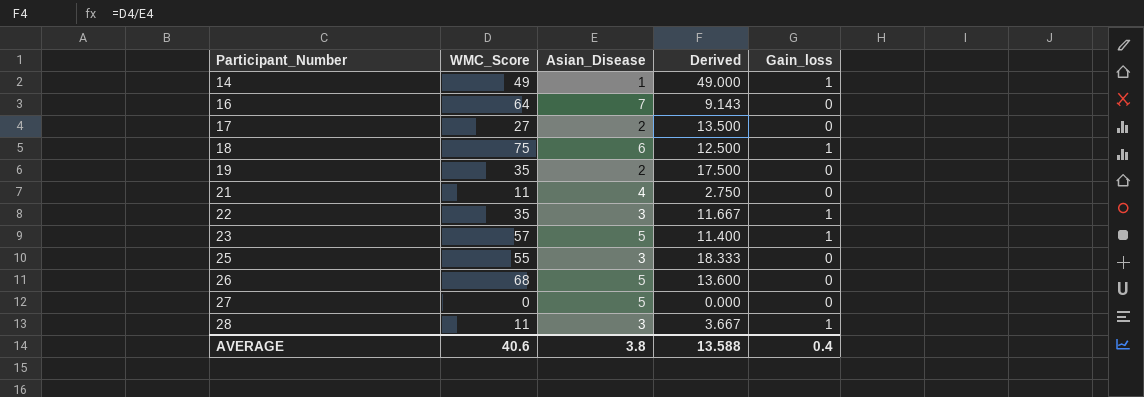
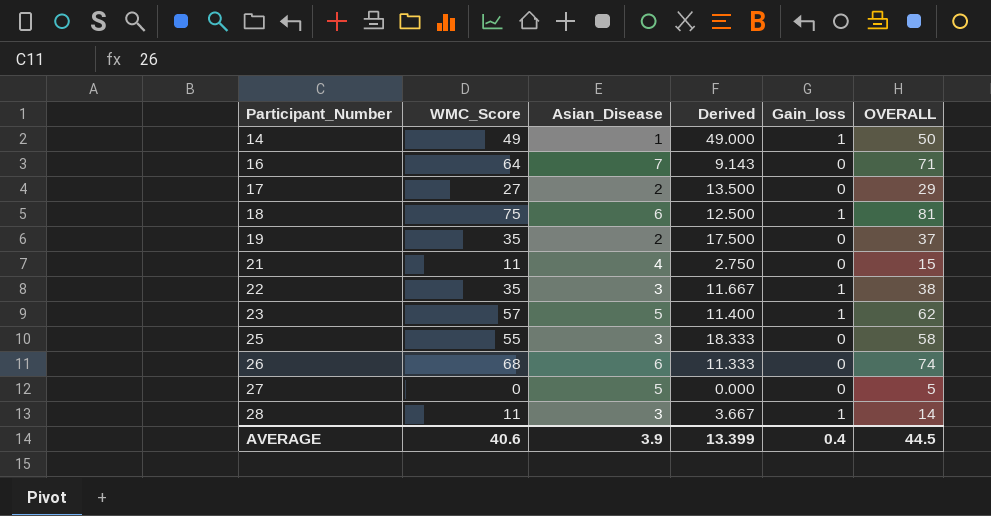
column OVERALL | formula: none -> [WMC_Score] + [Asian_Disease]
26 | Asian_Disease: 5 -> 6
26 | Derived: 13.600 -> 11.333
AVERAGE | Asian_Disease: 3.8 -> 3.9
AVERAGE | Derived: 13.588 -> 13.399

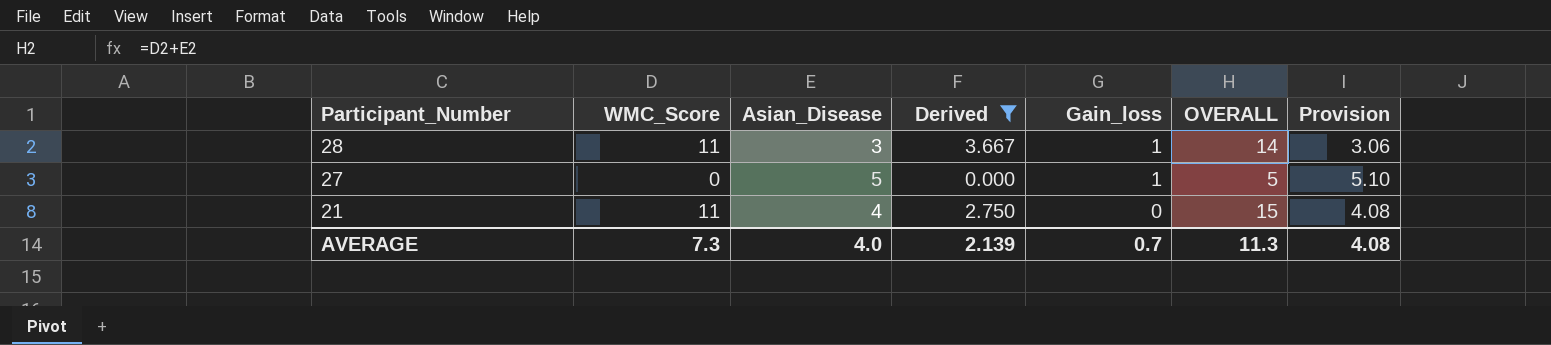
filter: none -> Derived <= 3.667
row order: Participant_Number ascending -> Participant_Number descending
column Provision | formula: none -> [Asian_Disease] * 1.02
27 | Gain_loss: 0 -> 1
AVERAGE | WMC_Score: 40.6 -> 7.3
AVERAGE | Asian_Disease: 3.9 -> 4.0
AVERAGE | Derived: 13.399 -> 2.139
AVERAGE | Gain_loss: 0.4 -> 0.7
AVERAGE | OVERALL: 44.5 -> 11.3

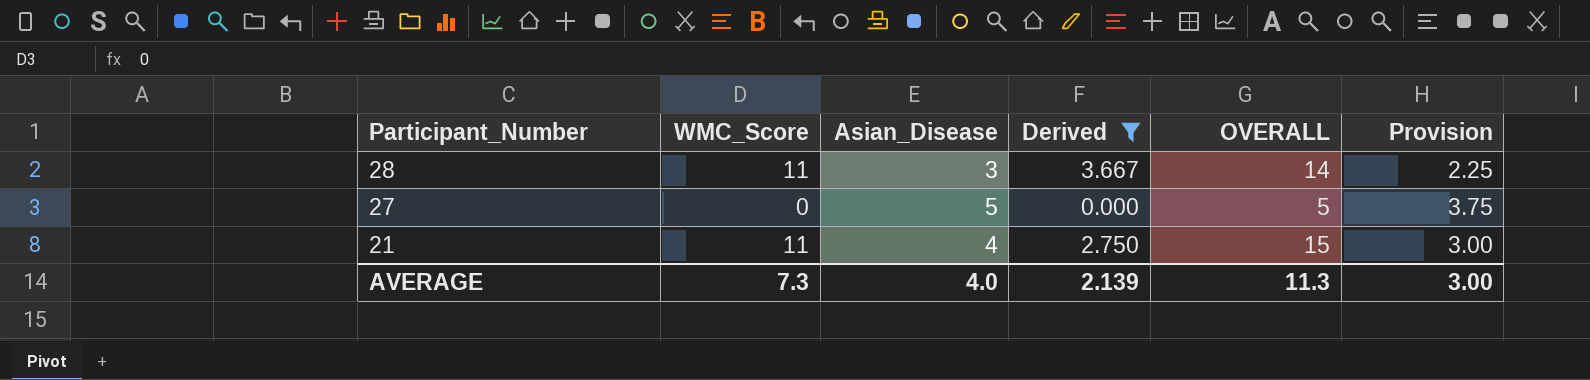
column Gain_loss | position: 5 -> none
column Provision | formula: [Asian_Disease] * 1.02 -> [Asian_Disease] * 0.75
AVERAGE | Provision: 4.08 -> 3.00

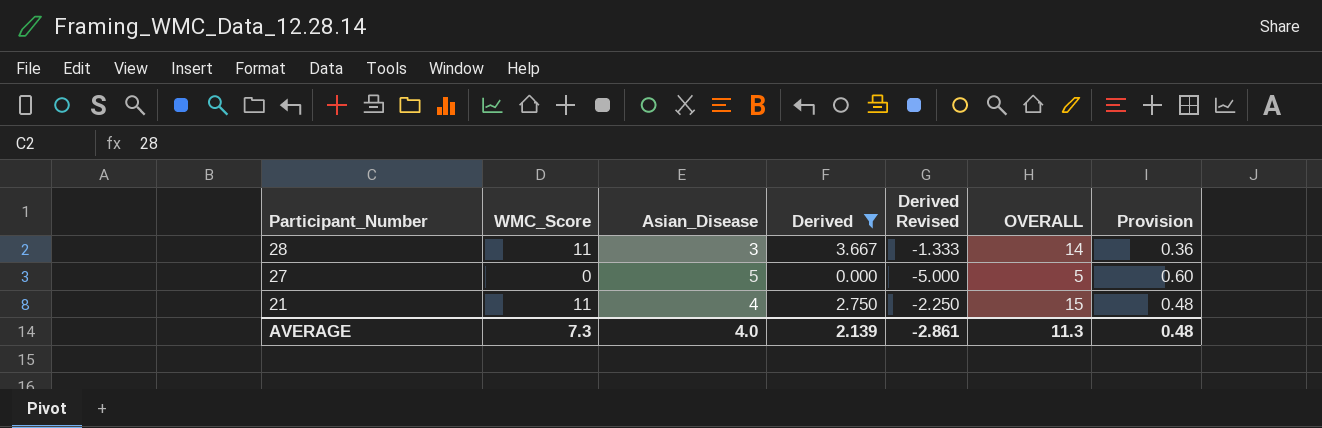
column Derived Revised | formula: none -> [Derived] - 5
column Provision | formula: [Asian_Disease] * 0.75 -> [Asian_Disease] * 0.12
AVERAGE | Provision: 3.00 -> 0.48

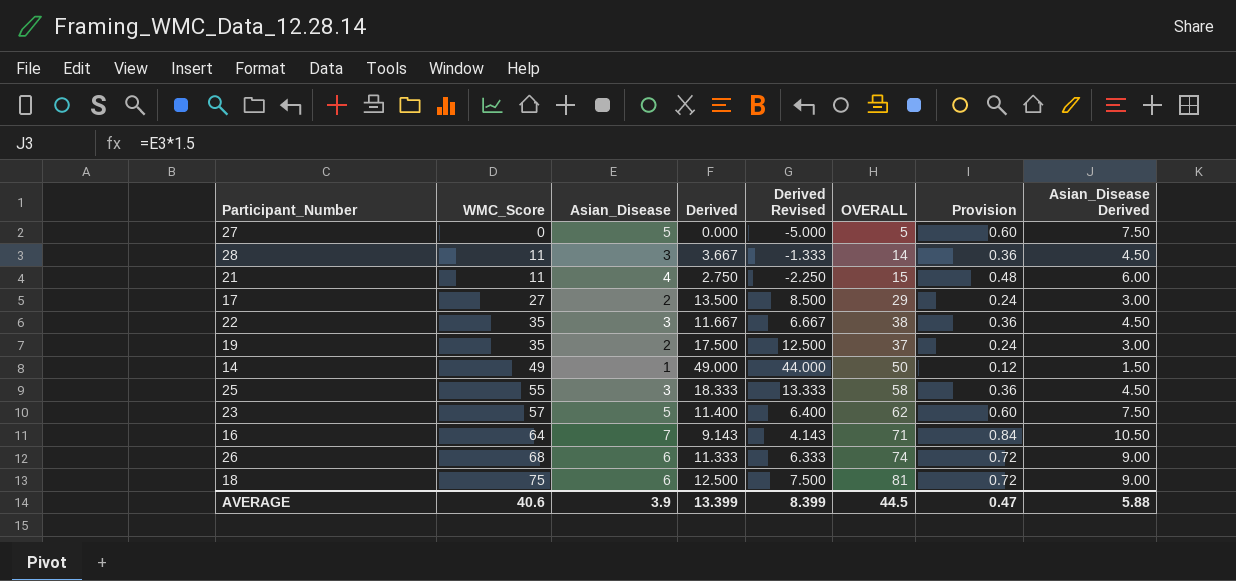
filter: Derived <= 3.667 -> none
row order: Participant_Number descending -> WMC_Score ascending
column Asian_Disease Derived | formula: none -> [Asian_Disease] * 1.5
AVERAGE | WMC_Score: 7.3 -> 40.6
AVERAGE | Asian_Disease: 4.0 -> 3.9
AVERAGE | Derived: 2.139 -> 13.399
AVERAGE | Derived Revised: -2.861 -> 8.399
AVERAGE | OVERALL: 11.3 -> 44.5
AVERAGE | Provision: 0.48 -> 0.47

